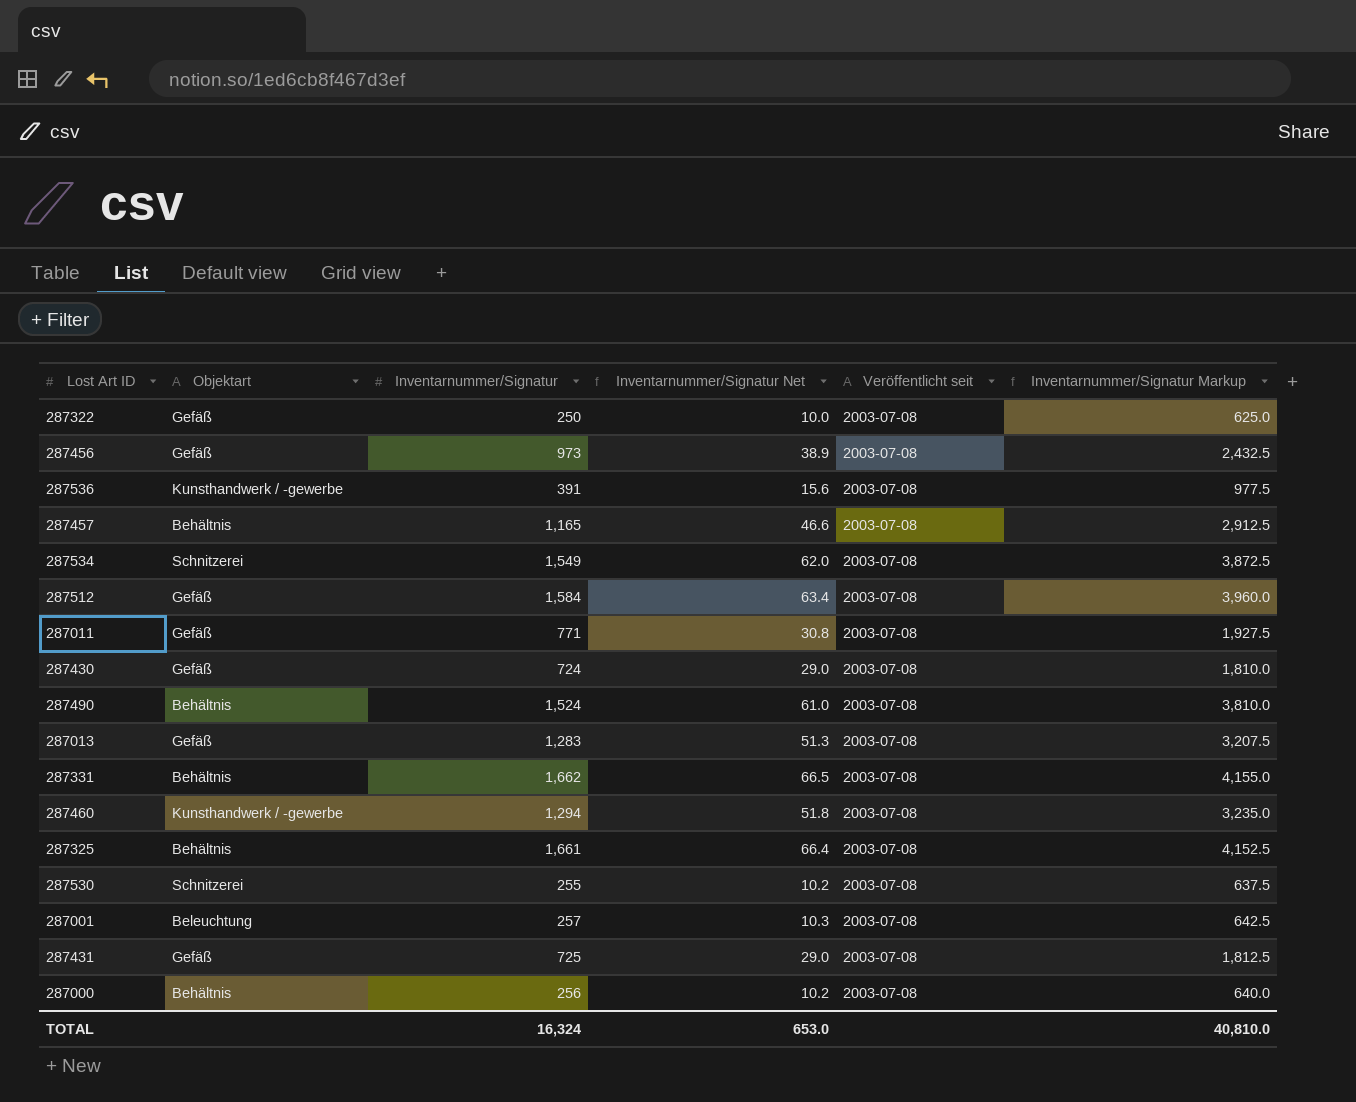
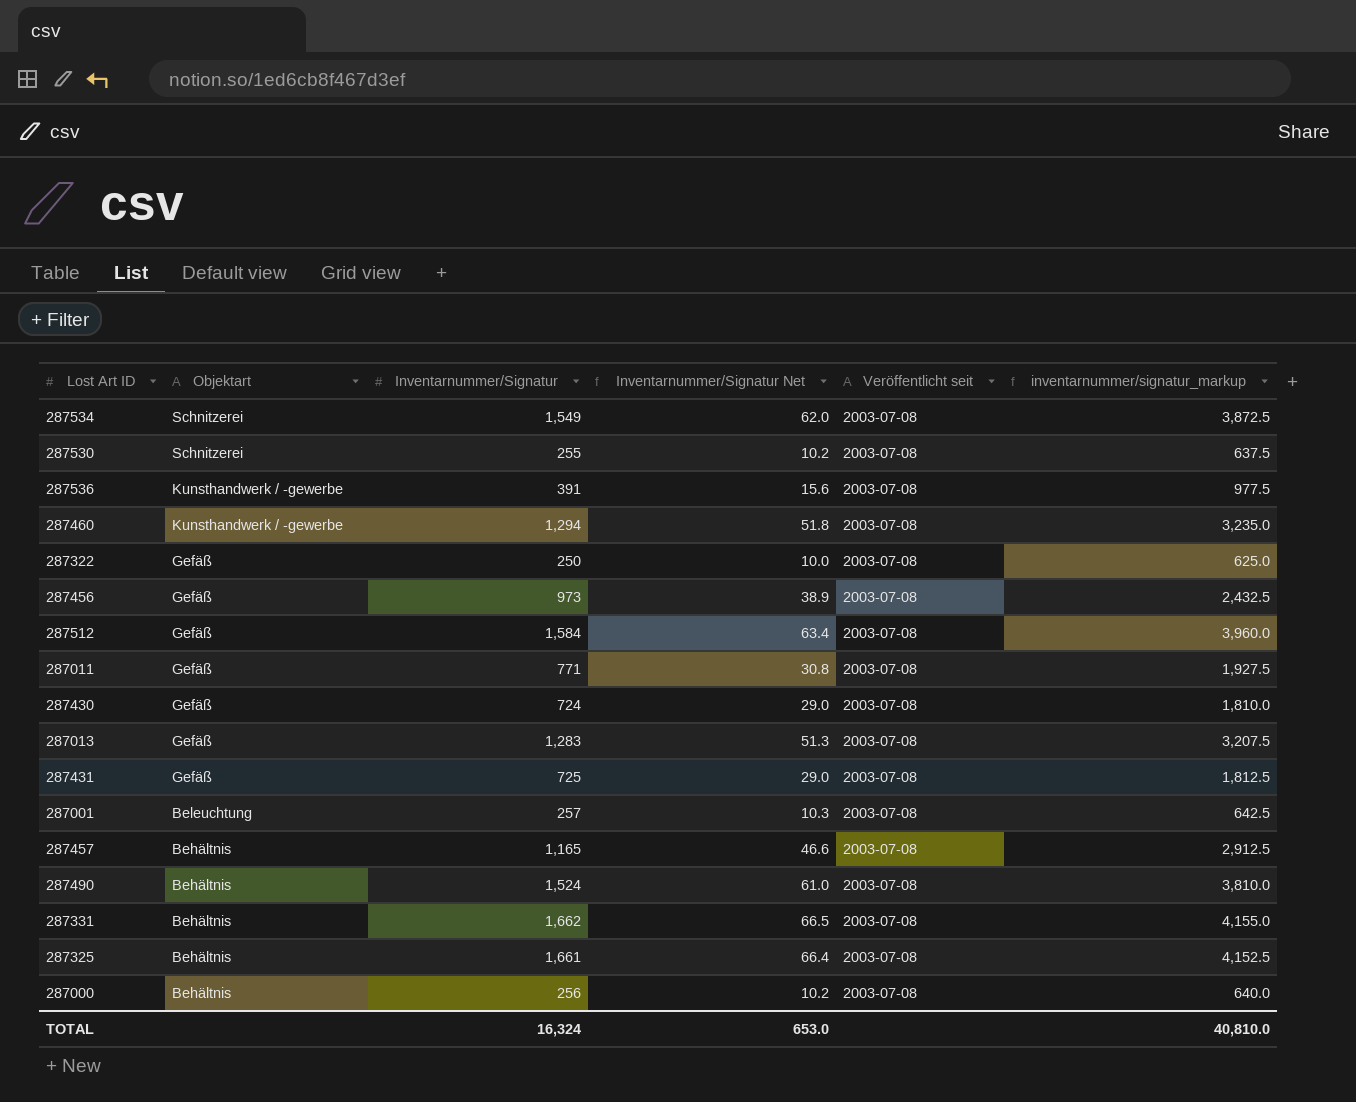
row order: none -> Objektart descending
column name: Inventarnummer/Signatur Markup -> inventarnummer/signatur_markup

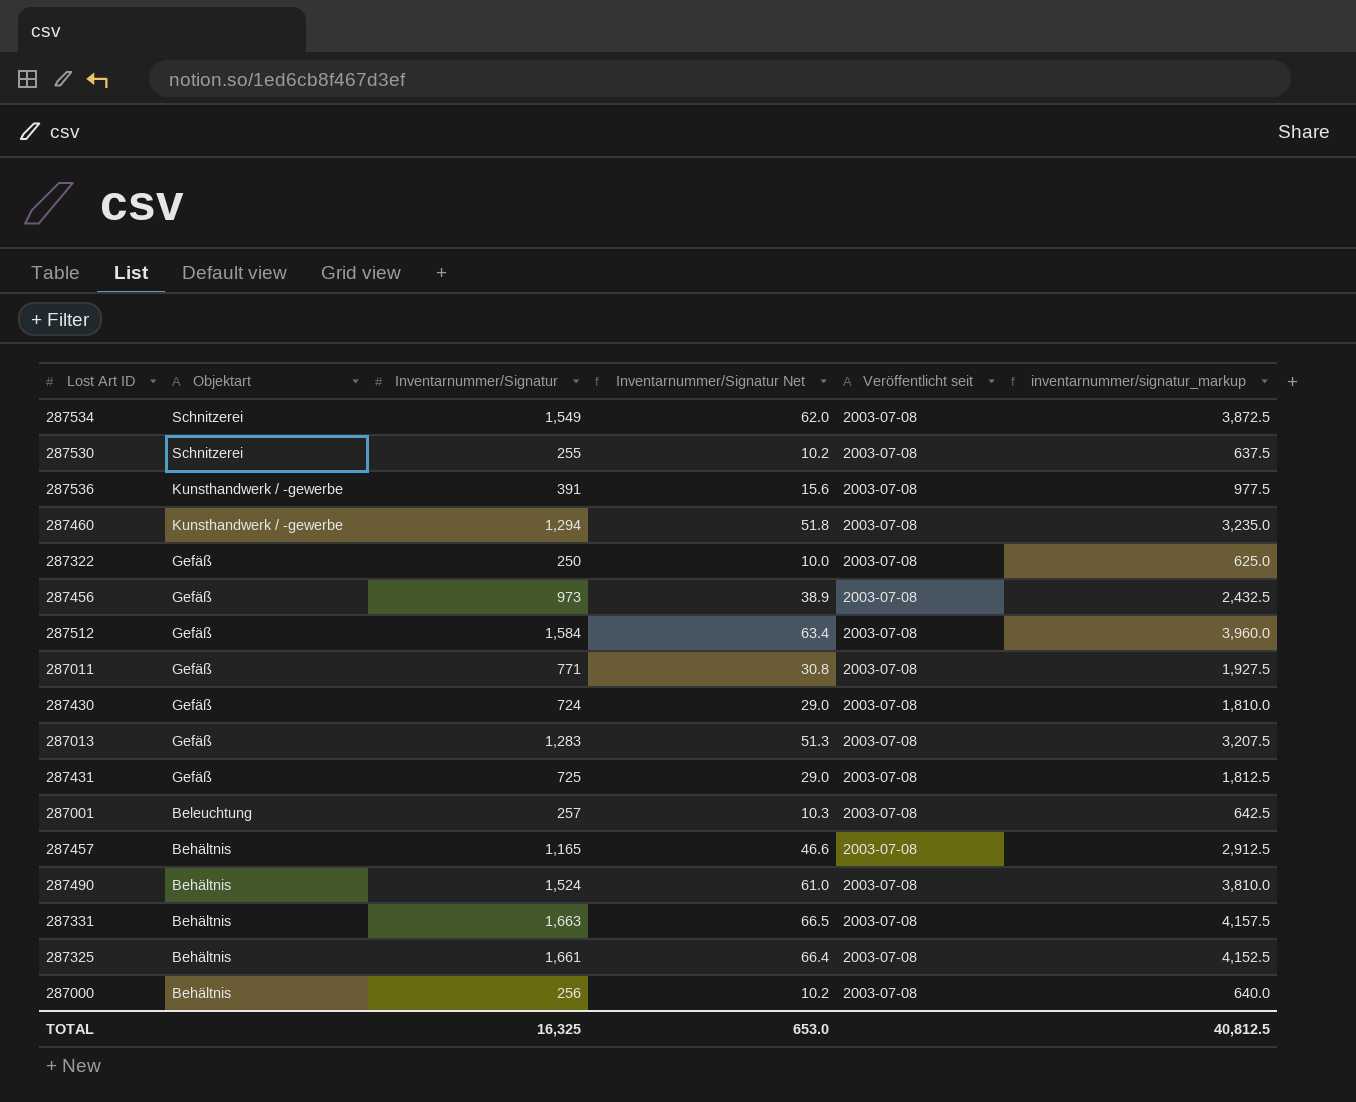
287331 | Inventarnummer/Signatur: 1,662 -> 1,663
287331 | inventarnummer/signatur_markup: 4,155.0 -> 4,157.5
TOTAL | Inventarnummer/Signatur: 16,324 -> 16,325
TOTAL | inventarnummer/signatur_markup: 40,810.0 -> 40,812.5

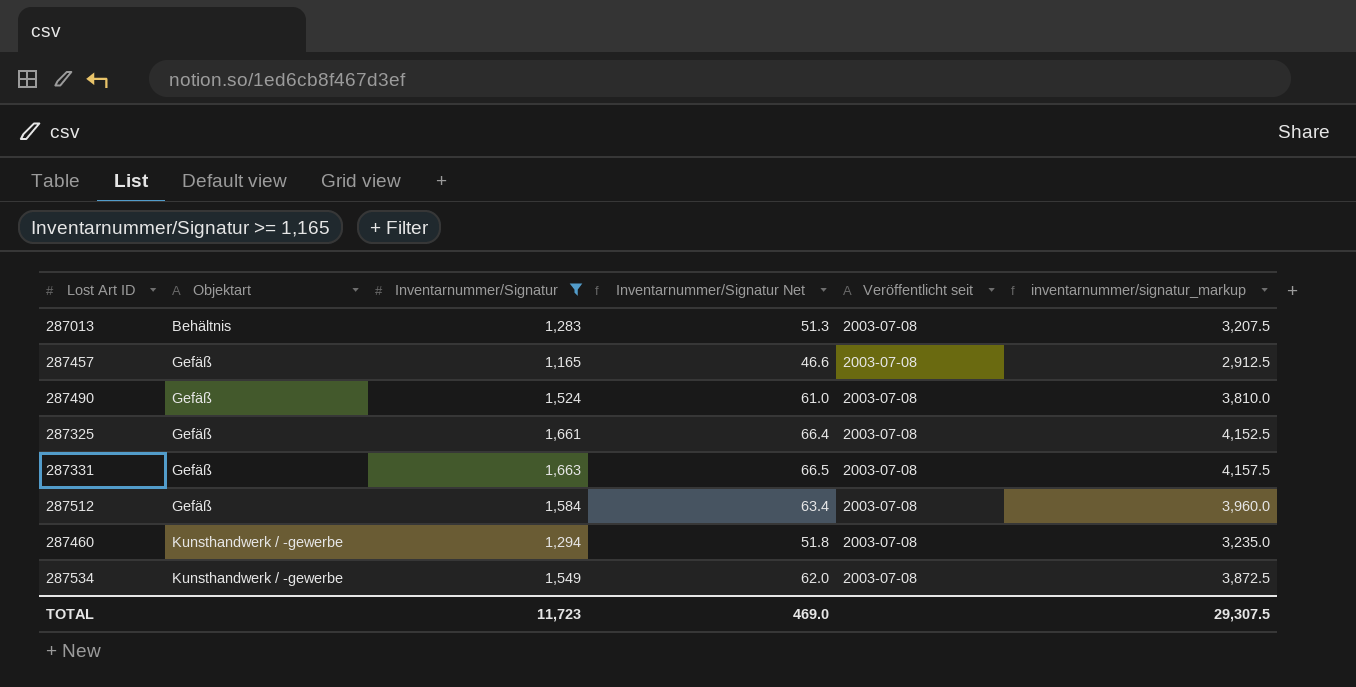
filter: none -> Inventarnummer/Signatur >= 1,165
row order: Objektart descending -> Objektart ascending
287013 | Objektart: Gefäß -> Behältnis
287457 | Objektart: Behältnis -> Gefäß
287490 | Objektart: Behältnis -> Gefäß
287325 | Objektart: Behältnis -> Gefäß
287331 | Objektart: Behältnis -> Gefäß
287534 | Objektart: Schnitzerei -> Kunsthandwerk / -gewerbe
TOTAL | Inventarnummer/Signatur: 16,325 -> 11,723
TOTAL | Inventarnummer/Signatur Net: 653.0 -> 469.0
TOTAL | inventarnummer/signatur_markup: 40,812.5 -> 29,307.5

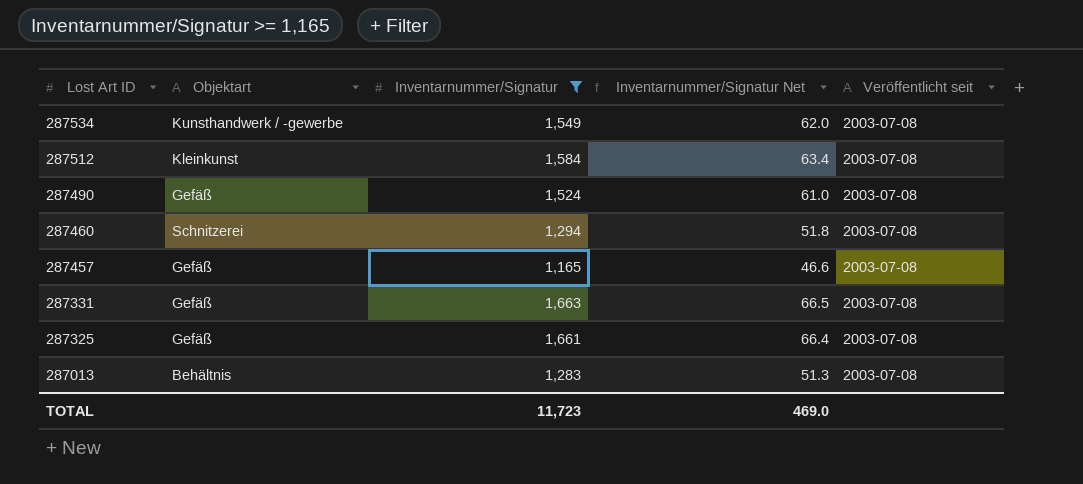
row order: Objektart ascending -> Lost Art ID descending
column inventarnummer/signatur_markup | formula: [Inventarnummer/Signatur] * 2.5 -> none
287512 | Objektart: Gefäß -> Kleinkunst
287460 | Objektart: Kunsthandwerk / -gewerbe -> Schnitzerei

